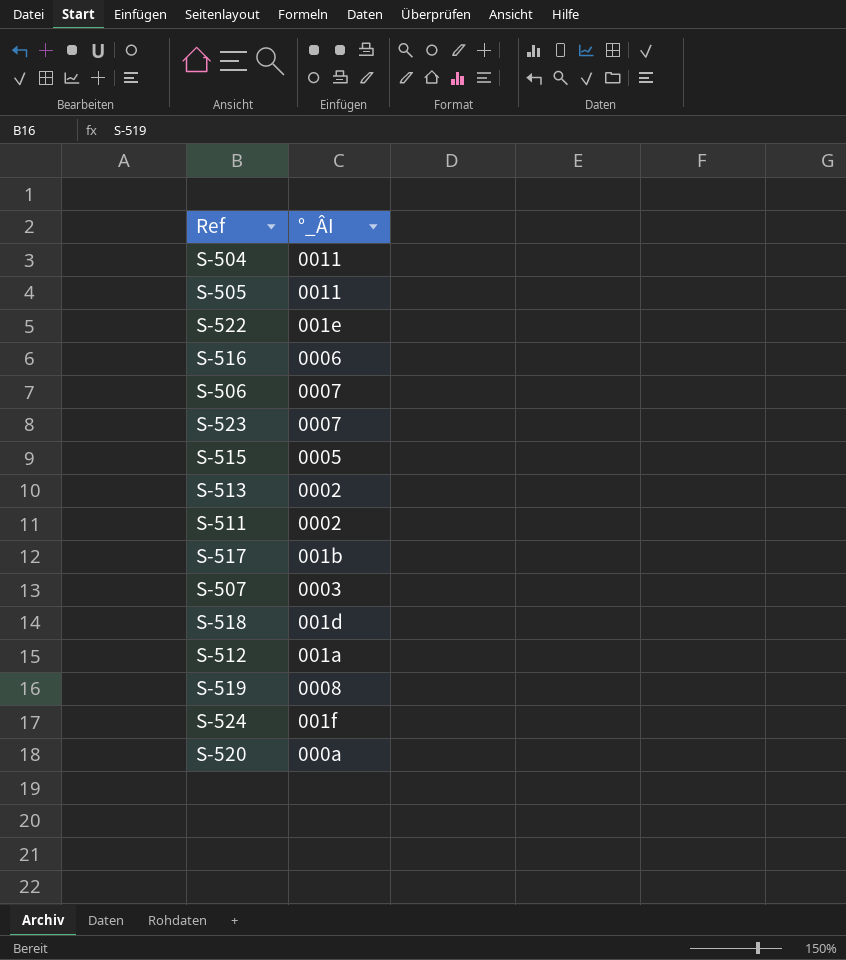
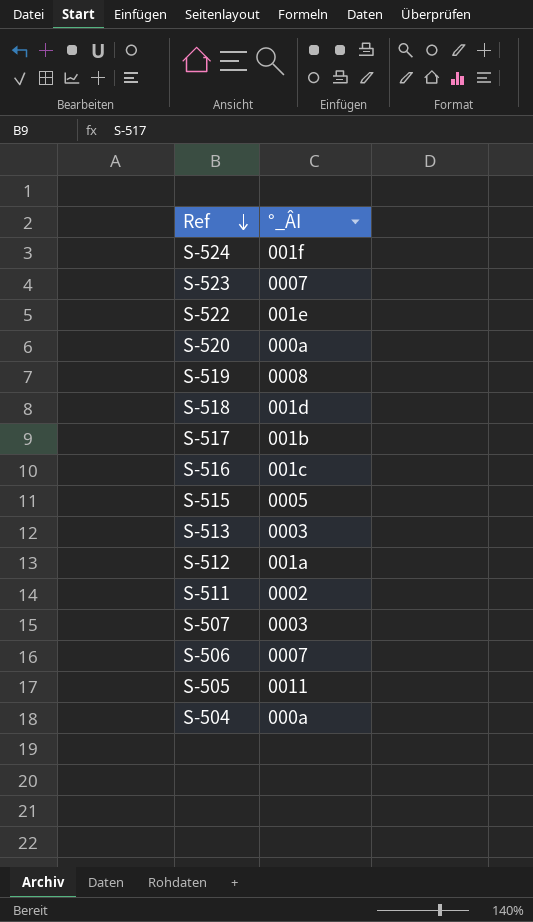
row order: none -> Ref descending
S-516 | °_ÂI: 0006 -> 001c
S-513 | °_ÂI: 0002 -> 0003
S-504 | °_ÂI: 0011 -> 000a

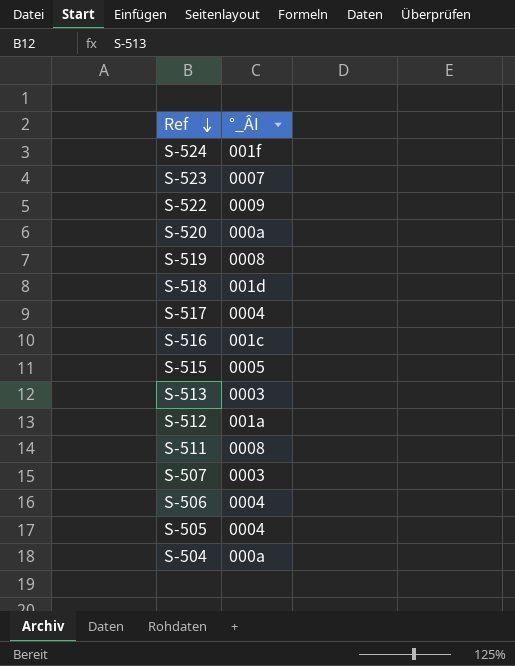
S-522 | °_ÂI: 001e -> 0009
S-517 | °_ÂI: 001b -> 0004
S-511 | °_ÂI: 0002 -> 0008
S-506 | °_ÂI: 0007 -> 0004
S-505 | °_ÂI: 0011 -> 0004

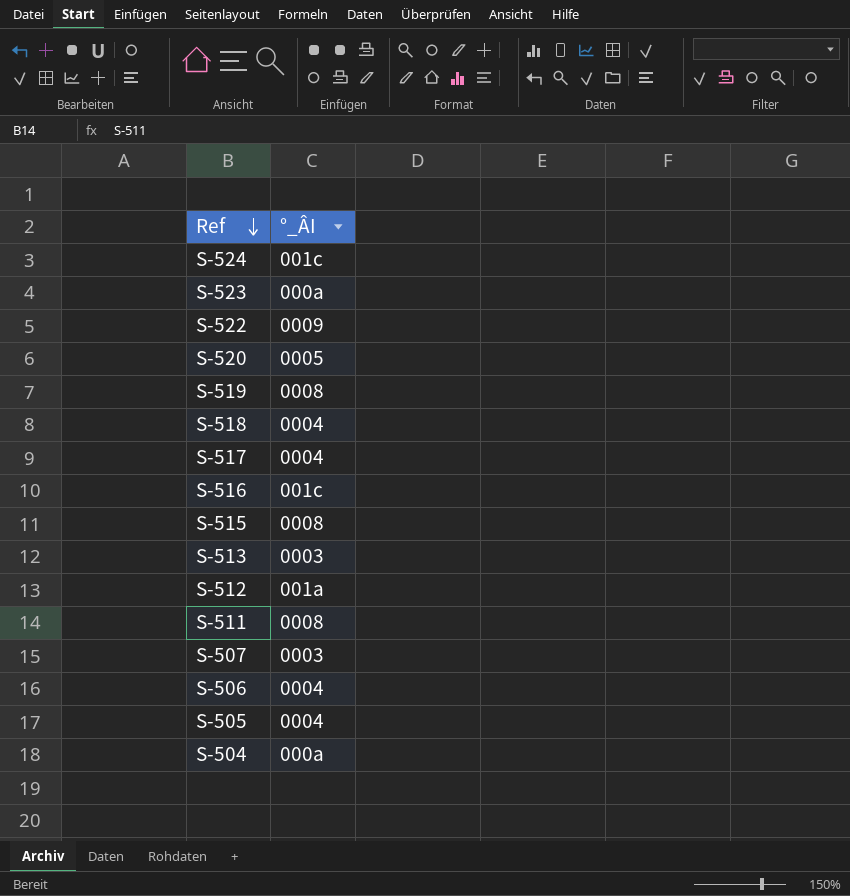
S-524 | °_ÂI: 001f -> 001c
S-523 | °_ÂI: 0007 -> 000a
S-520 | °_ÂI: 000a -> 0005
S-518 | °_ÂI: 001d -> 0004
S-515 | °_ÂI: 0005 -> 0008

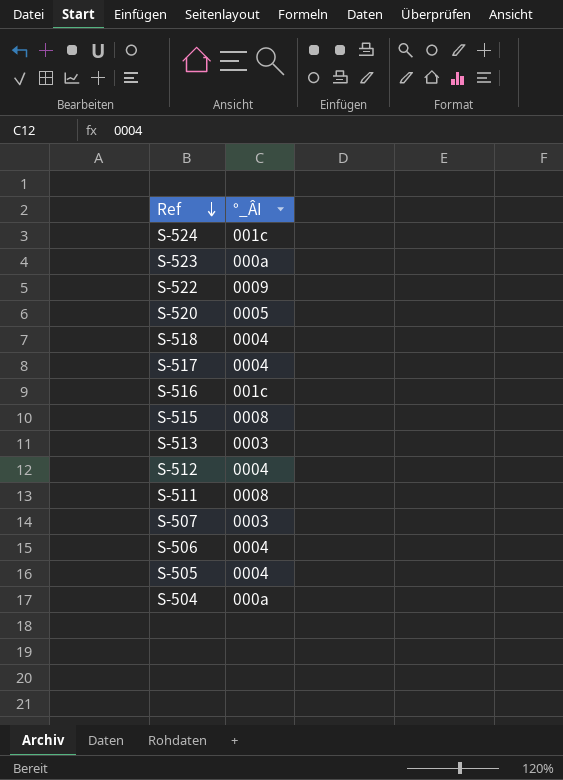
row S-519: 0008 -> none
S-512 | °_ÂI: 001a -> 0004

